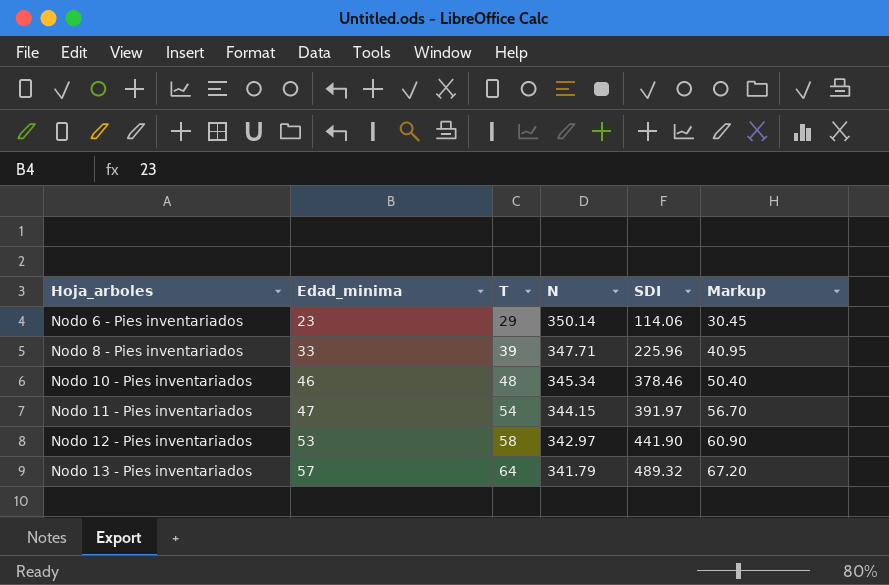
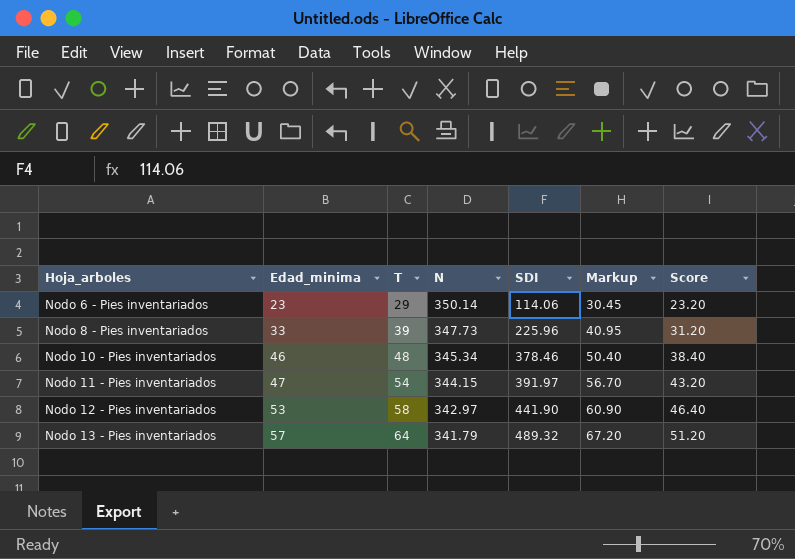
column Score | formula: none -> [T] * 0.8
Nodo 8 - Pies inventariados | N: 347.71 -> 347.73

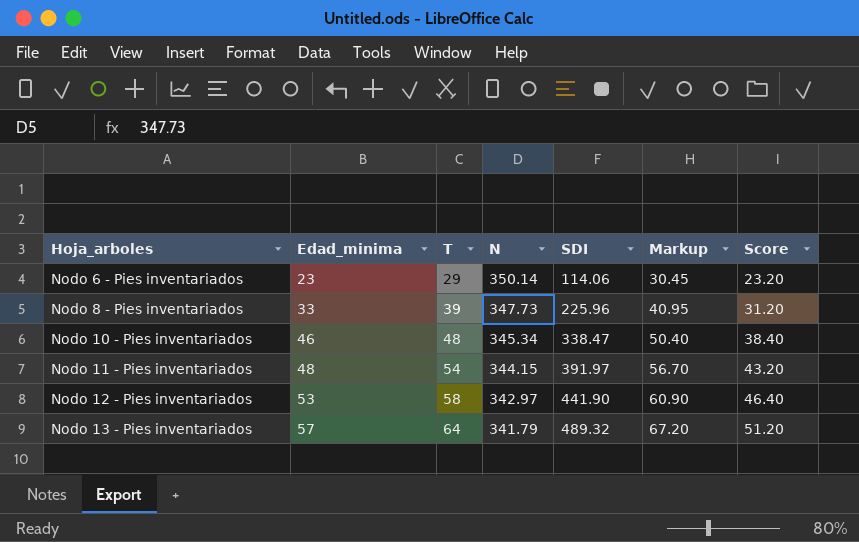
Nodo 10 - Pies inventariados | SDI: 378.46 -> 338.47
Nodo 11 - Pies inventariados | Edad_minima: 47 -> 48

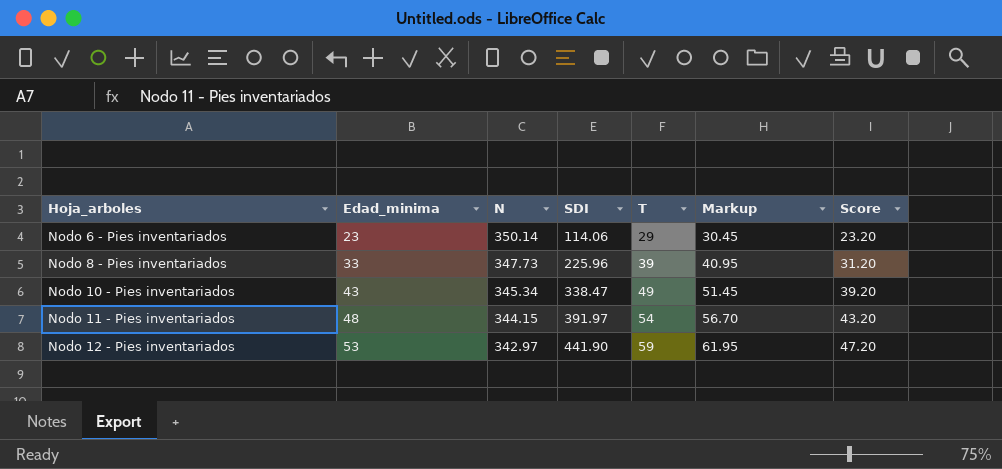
column T | position: 3 -> 5
row Nodo 13 - Pies inventariados: 57 | 64 | 341.79 | 489.32 | 67.20 | 51.20 -> none
Nodo 10 - Pies inventariados | Edad_minima: 46 -> 43
Nodo 10 - Pies inventariados | T: 48 -> 49
Nodo 10 - Pies inventariados | Markup: 50.40 -> 51.45
Nodo 10 - Pies inventariados | Score: 38.40 -> 39.20
Nodo 12 - Pies inventariados | T: 58 -> 59
Nodo 12 - Pies inventariados | Markup: 60.90 -> 61.95
Nodo 12 - Pies inventariados | Score: 46.40 -> 47.20

